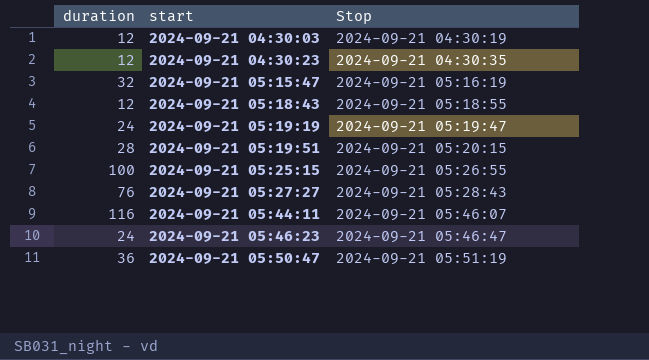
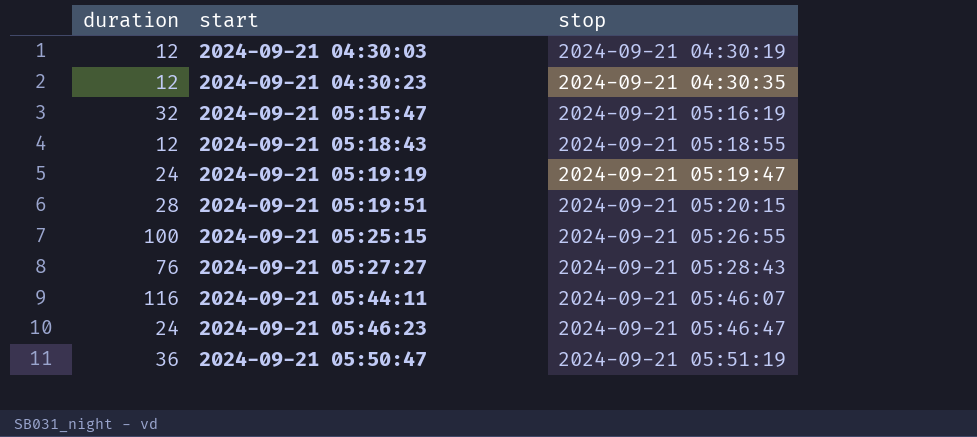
column name: Stop -> stop

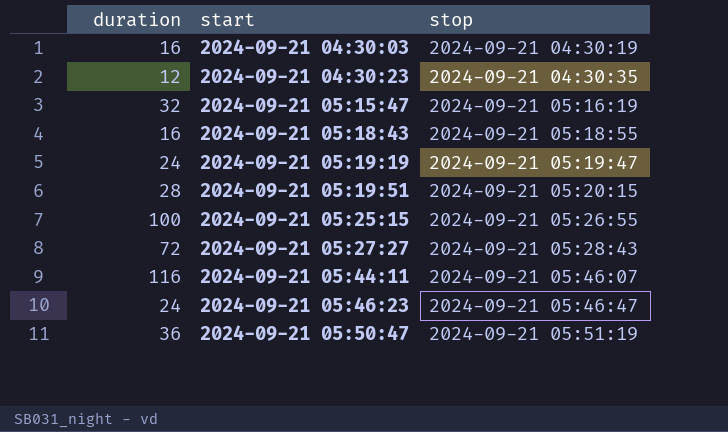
2024-09-21 04:30:03 | duration: 12 -> 16
2024-09-21 05:18:43 | duration: 12 -> 16
2024-09-21 05:27:27 | duration: 76 -> 72

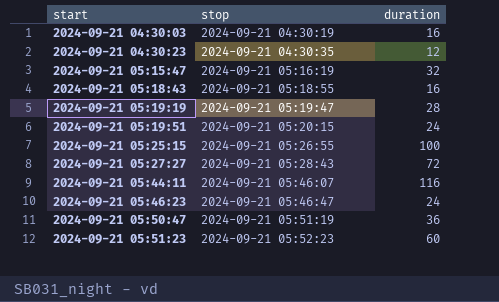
column duration | position: 1 -> 3
2024-09-21 05:19:19 | duration: 24 -> 28
2024-09-21 05:19:51 | duration: 28 -> 24
row 2024-09-21 05:51:23: none -> 2024-09-21 05:52:23 | 60

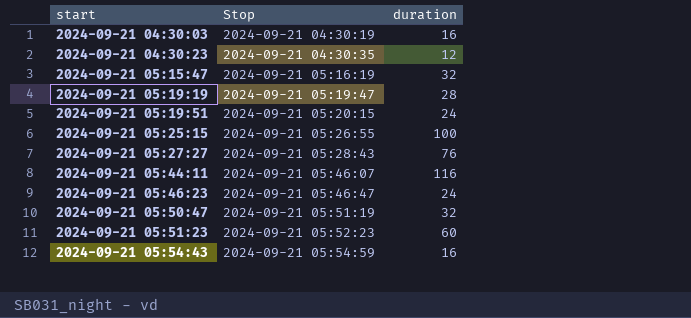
column name: stop -> Stop
row 2024-09-21 05:18:43: 2024-09-21 05:18:55 | 16 -> none
2024-09-21 05:27:27 | duration: 72 -> 76
2024-09-21 05:50:47 | duration: 36 -> 32
row 2024-09-21 05:54:43: none -> 2024-09-21 05:54:59 | 16

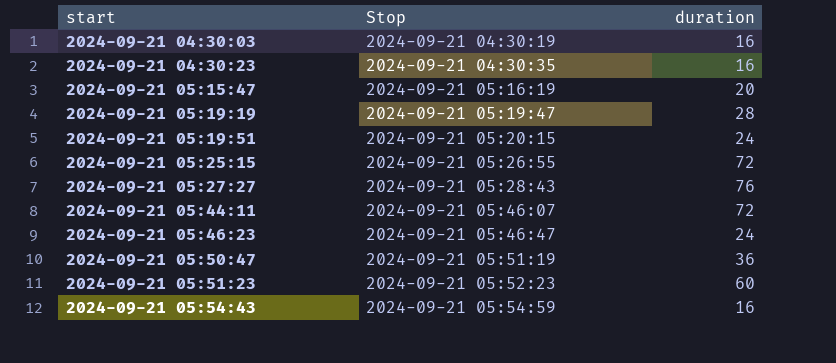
2024-09-21 04:30:23 | duration: 12 -> 16
2024-09-21 05:15:47 | duration: 32 -> 20
2024-09-21 05:25:15 | duration: 100 -> 72
2024-09-21 05:44:11 | duration: 116 -> 72
2024-09-21 05:50:47 | duration: 32 -> 36

